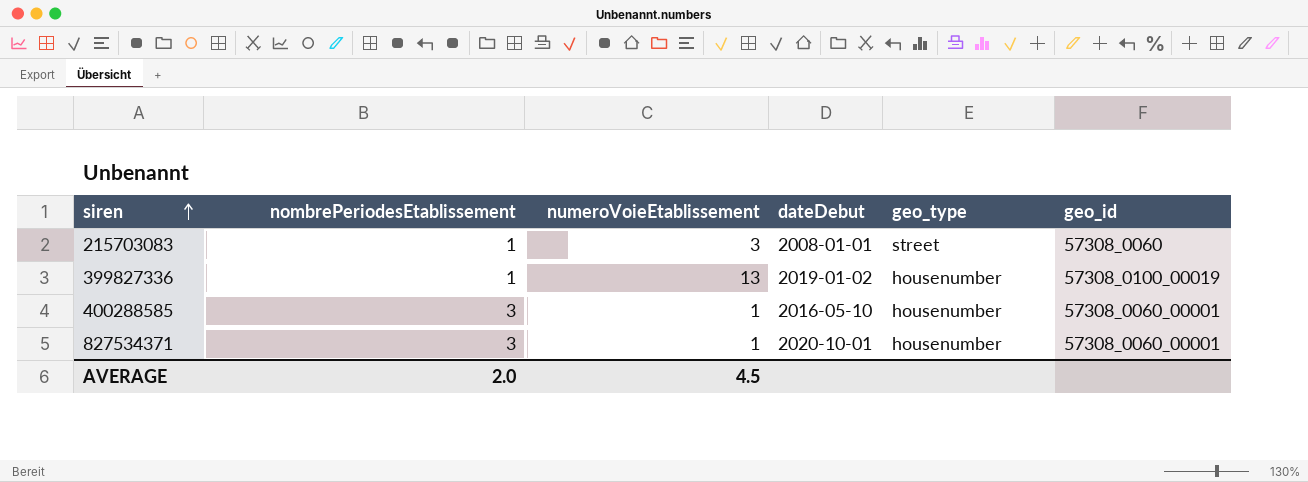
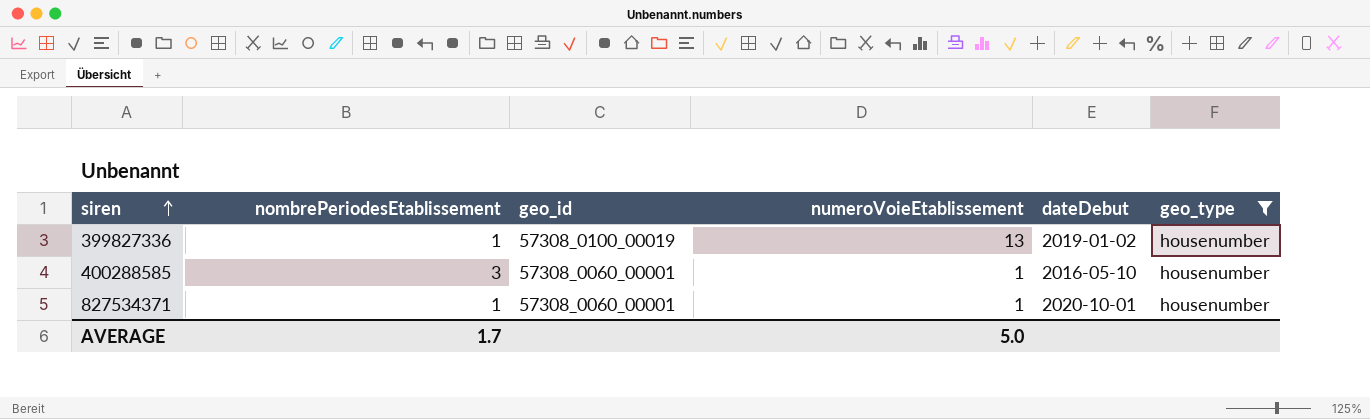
filter: none -> geo_type = housenumber
column geo_id | position: 6 -> 3
827534371 | nombrePeriodesEtablissement: 3 -> 1
AVERAGE | nombrePeriodesEtablissement: 2.0 -> 1.7
AVERAGE | numeroVoieEtablissement: 4.5 -> 5.0

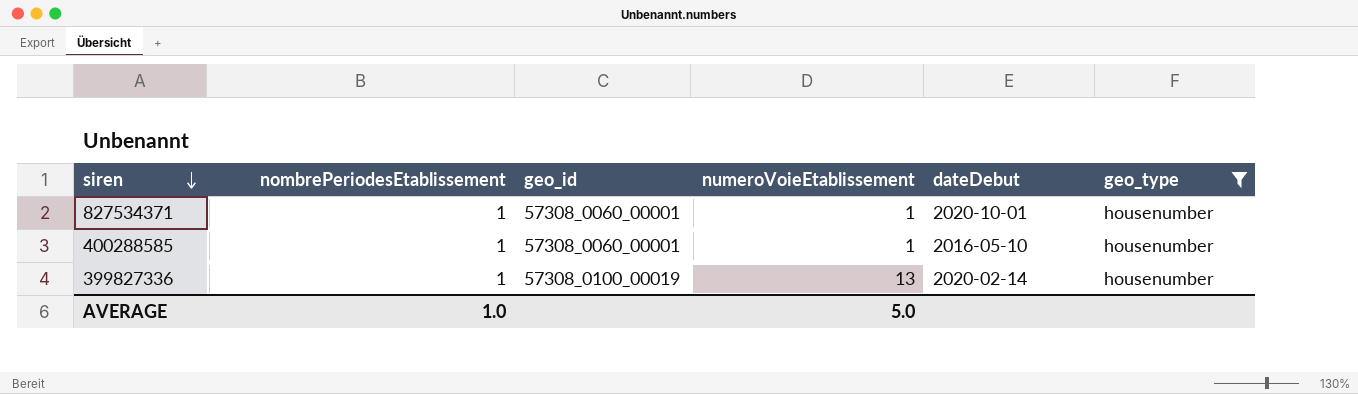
row order: siren ascending -> siren descending
400288585 | nombrePeriodesEtablissement: 3 -> 1
399827336 | dateDebut: 2019-01-02 -> 2020-02-14
AVERAGE | nombrePeriodesEtablissement: 1.7 -> 1.0

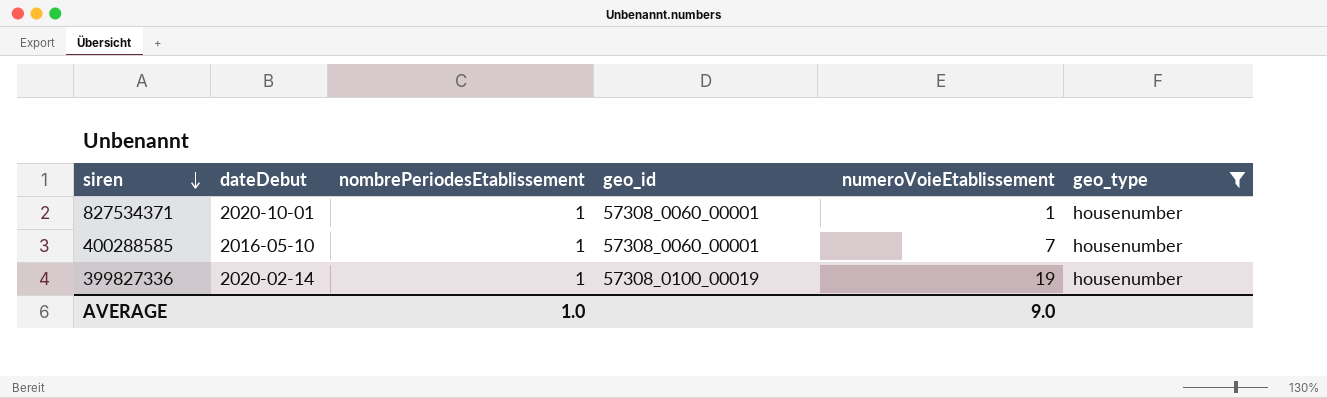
column dateDebut | position: 5 -> 2
400288585 | numeroVoieEtablissement: 1 -> 7
399827336 | numeroVoieEtablissement: 13 -> 19
AVERAGE | numeroVoieEtablissement: 5.0 -> 9.0

